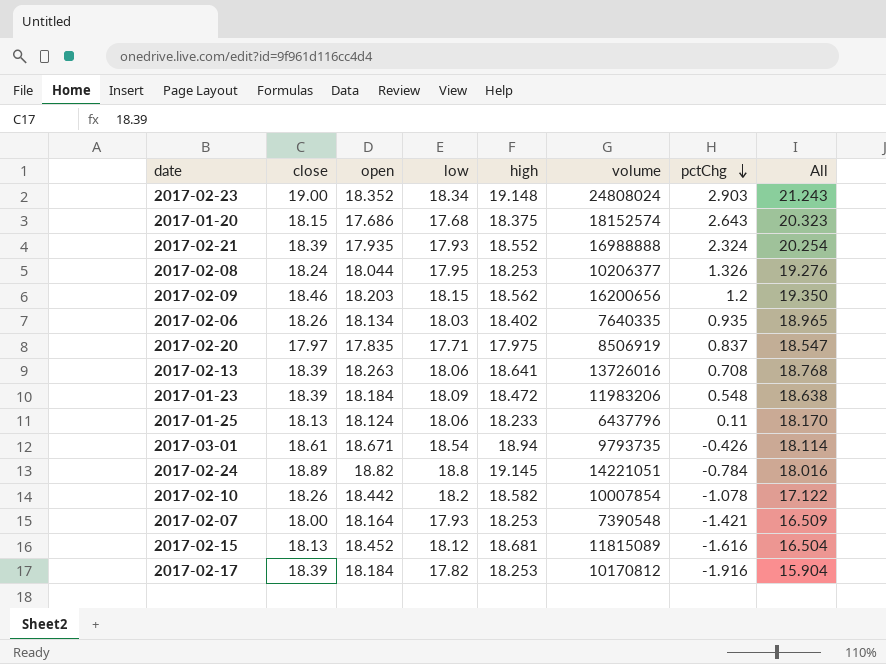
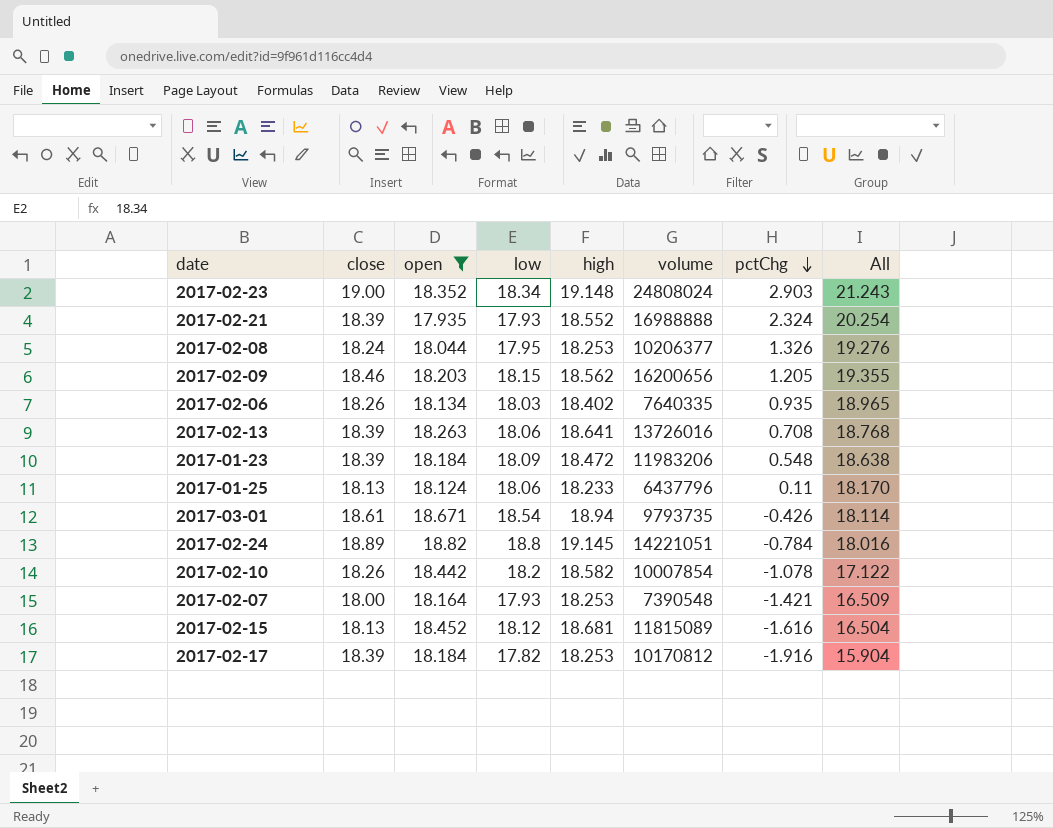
filter: none -> open >= 17.935
2017-02-09 | pctChg: 1.2 -> 1.205
2017-02-09 | All: 19.350 -> 19.355

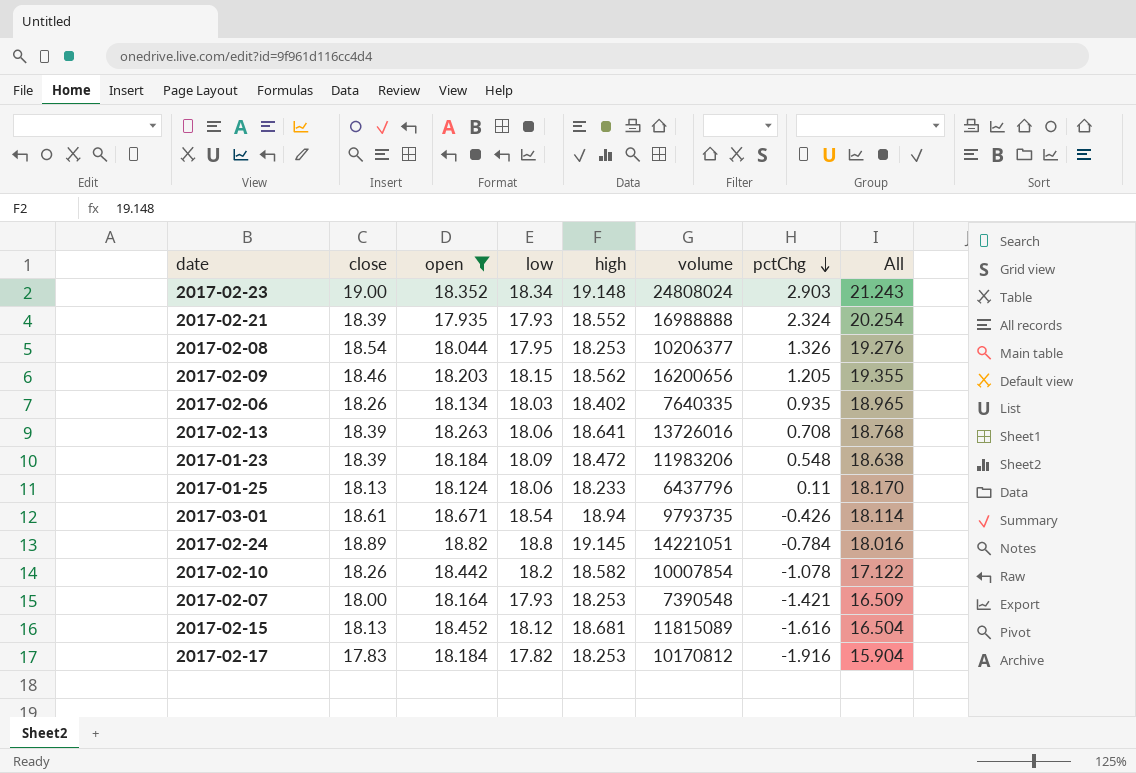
2017-02-08 | close: 18.24 -> 18.54
2017-02-17 | close: 18.39 -> 17.83

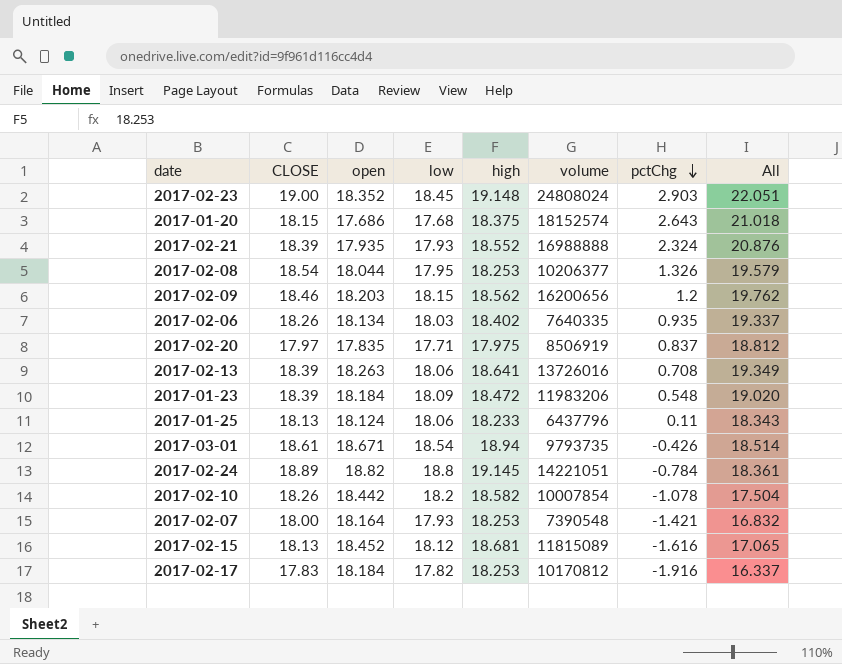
filter: open >= 17.935 -> none
column name: close -> CLOSE
column All | formula: [low] + [pctChg] -> [high] + [pctChg]
2017-02-23 | low: 18.34 -> 18.45
2017-02-09 | pctChg: 1.205 -> 1.2

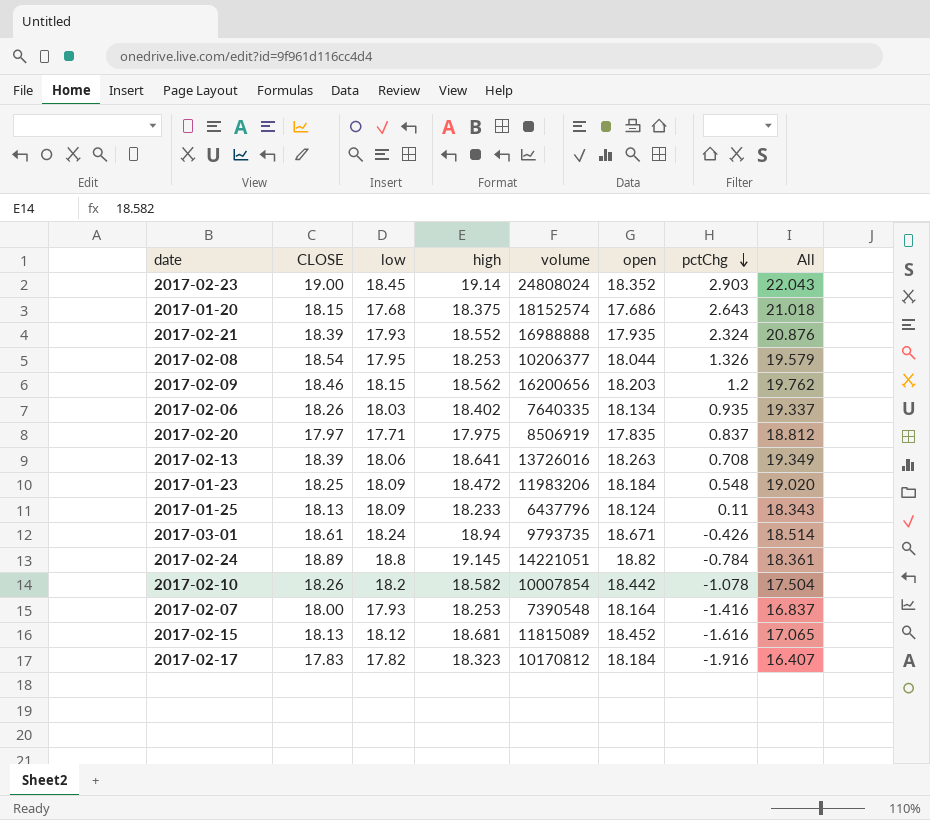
column open | position: 3 -> 6
2017-02-23 | high: 19.148 -> 19.14
2017-02-23 | All: 22.051 -> 22.043
2017-01-23 | CLOSE: 18.39 -> 18.25
2017-01-25 | low: 18.06 -> 18.09
2017-03-01 | low: 18.54 -> 18.24
2017-02-07 | pctChg: -1.421 -> -1.416
2017-02-07 | All: 16.832 -> 16.837
2017-02-17 | high: 18.253 -> 18.323
2017-02-17 | All: 16.337 -> 16.407

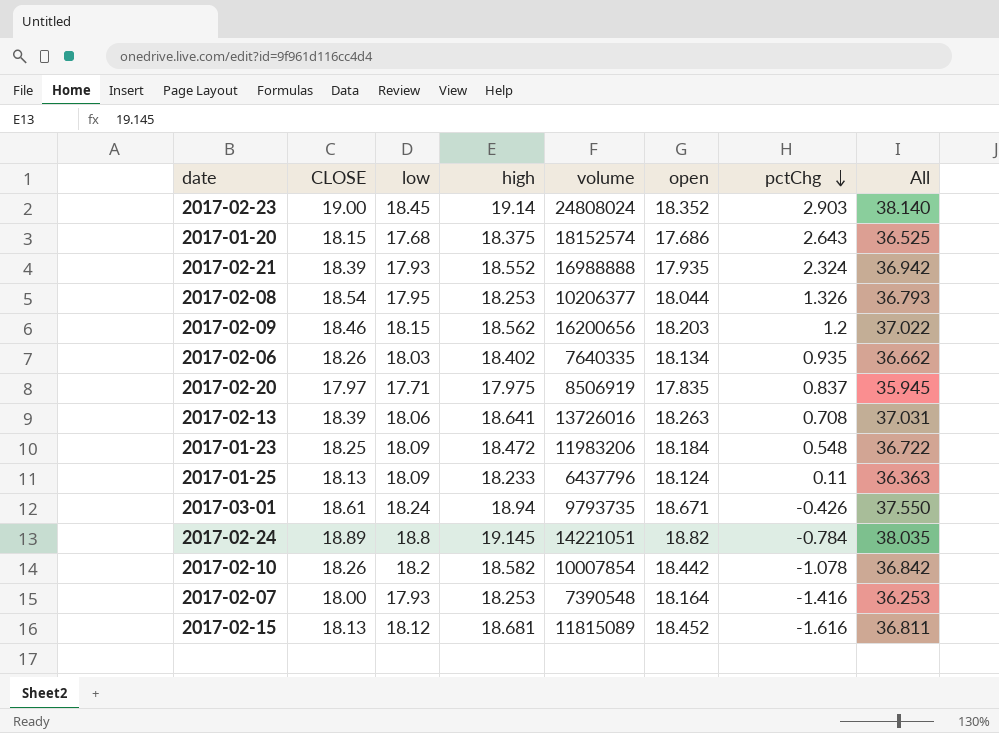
column All | formula: [high] + [pctChg] -> [CLOSE] + [high]
row 2017-02-17: 17.83 | 17.82 | 18.323 | 10170812 | 18.184 | -1.916 | 16.407 -> none

